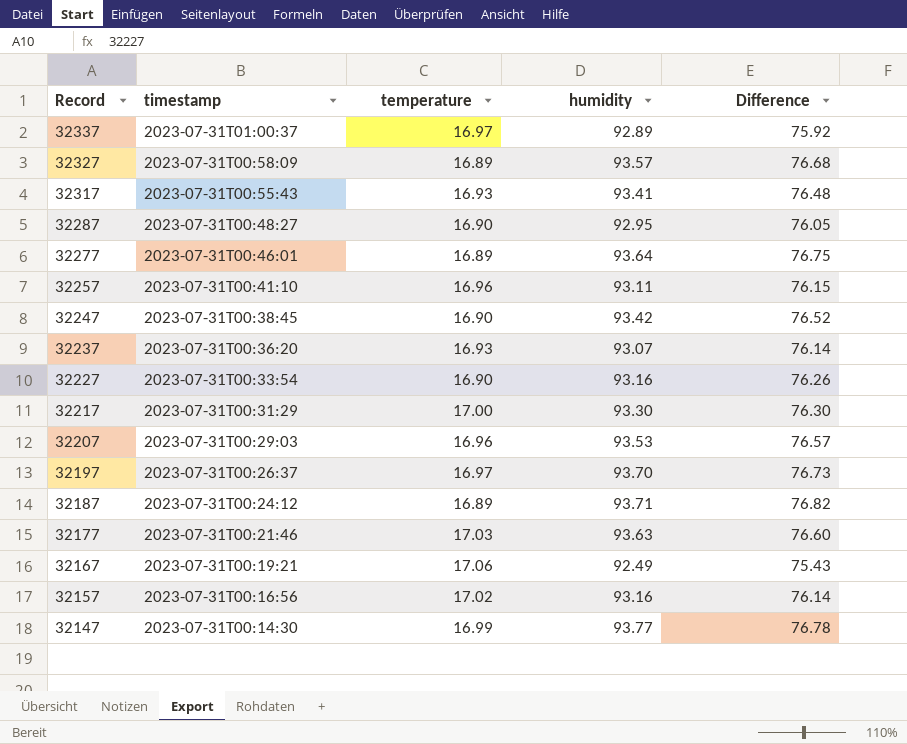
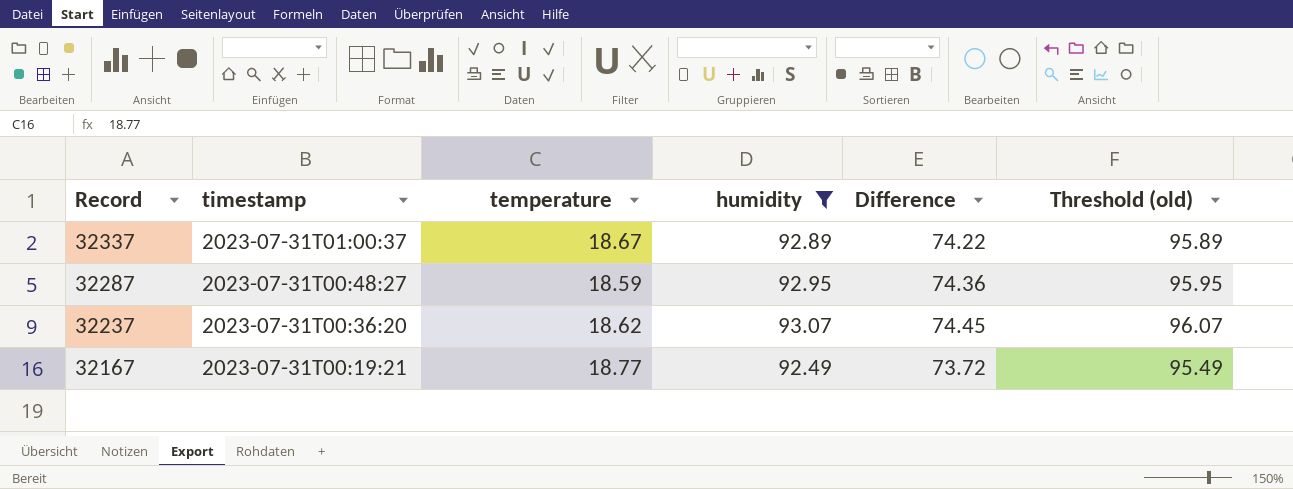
filter: none -> humidity <= 93.07
column Threshold (old) | formula: none -> [humidity] + 3
32337 | temperature: 16.97 -> 18.67
32337 | Difference: 75.92 -> 74.22
32287 | temperature: 16.90 -> 18.59
32287 | Difference: 76.05 -> 74.36
32237 | temperature: 16.93 -> 18.62
32237 | Difference: 76.14 -> 74.45
32167 | temperature: 17.06 -> 18.77
32167 | Difference: 75.43 -> 73.72

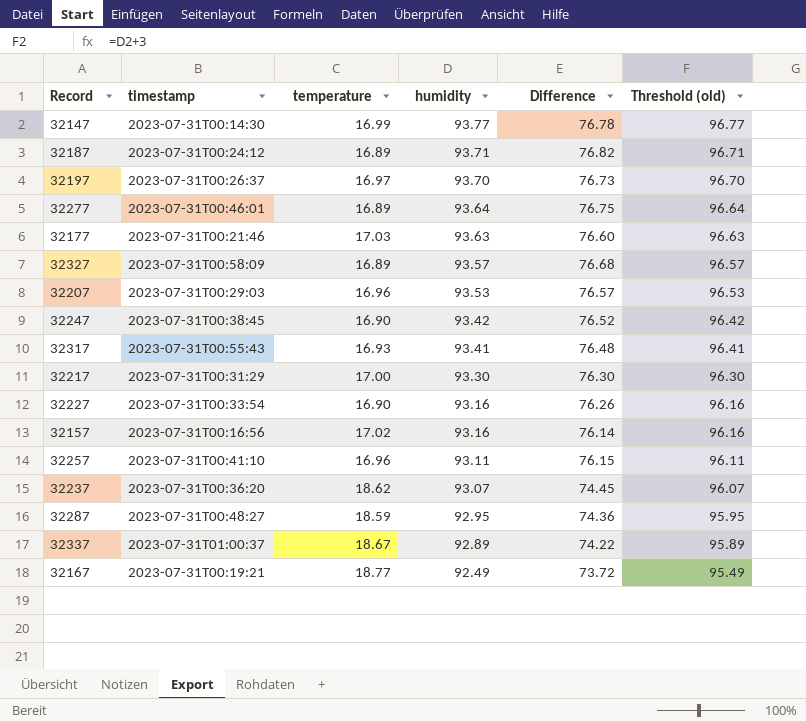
filter: humidity <= 93.07 -> none
row order: Record descending -> humidity descending

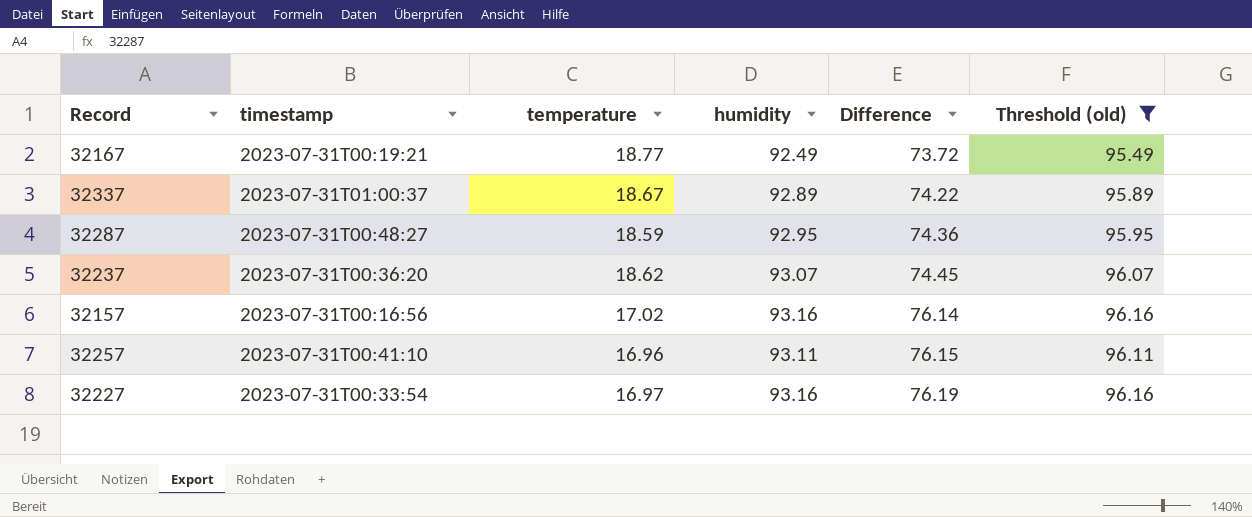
filter: none -> Threshold (old) <= 96.16
row order: humidity descending -> Difference ascending
32227 | temperature: 16.90 -> 16.97
32227 | Difference: 76.26 -> 76.19

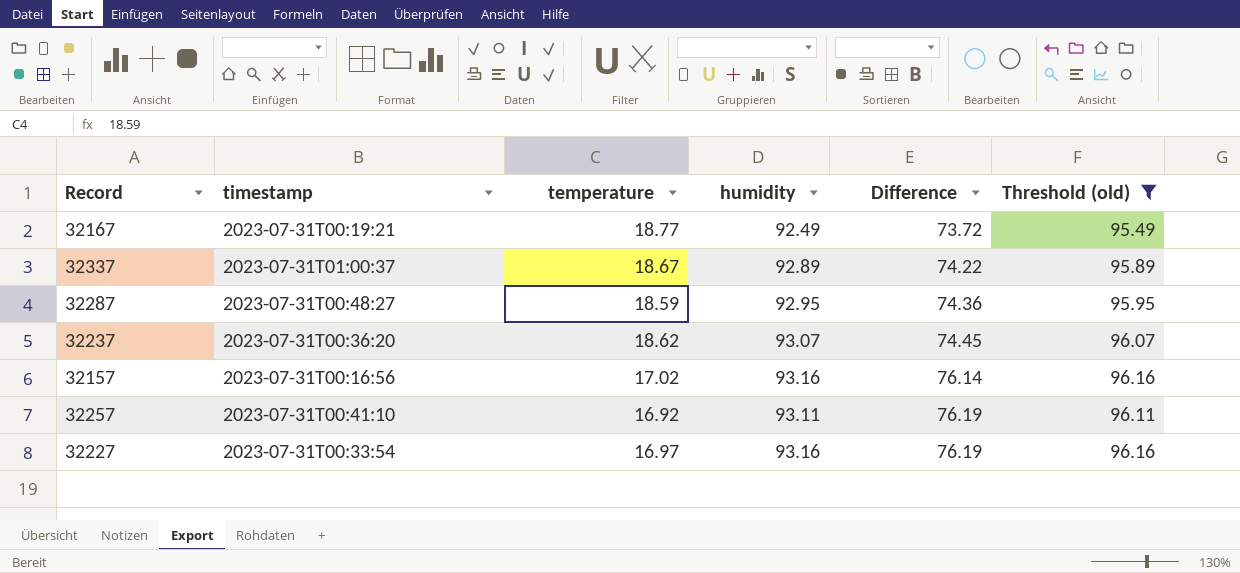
32257 | temperature: 16.96 -> 16.92
32257 | Difference: 76.15 -> 76.19

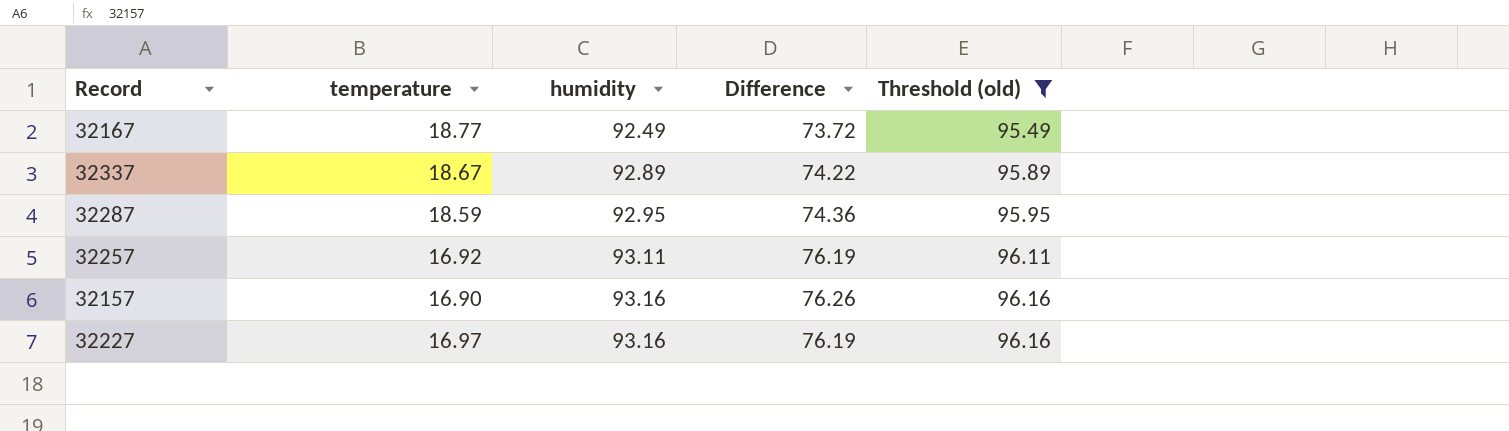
row order: Difference ascending -> humidity ascending
column timestamp | position: 2 -> none
row 32237: 2023-07-31T00:36:20 | 18.62 | 93.07 | 74.45 | 96.07 -> none
32157 | temperature: 17.02 -> 16.90
32157 | Difference: 76.14 -> 76.26

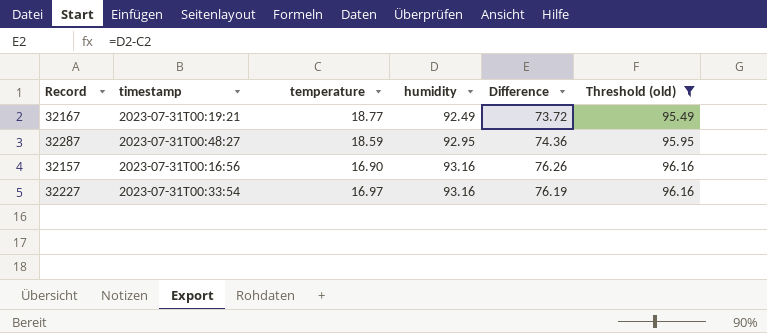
column timestamp | position: none -> 2
row 32337: 18.67 | 92.89 | 74.22 | 95.89 -> none
row 32257: 16.92 | 93.11 | 76.19 | 96.11 -> none

